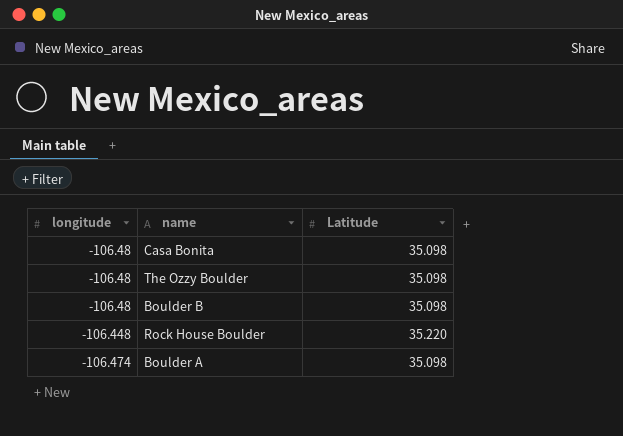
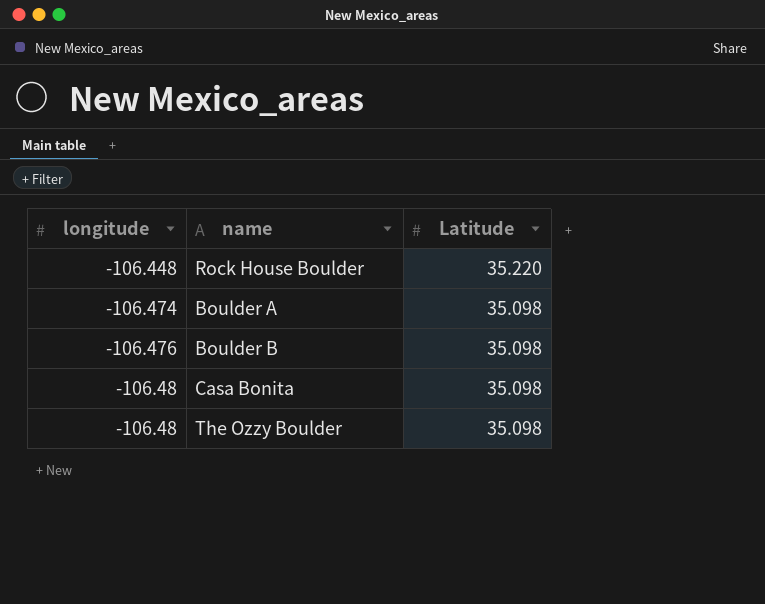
row order: none -> longitude descending
Boulder B | longitude: -106.48 -> -106.476

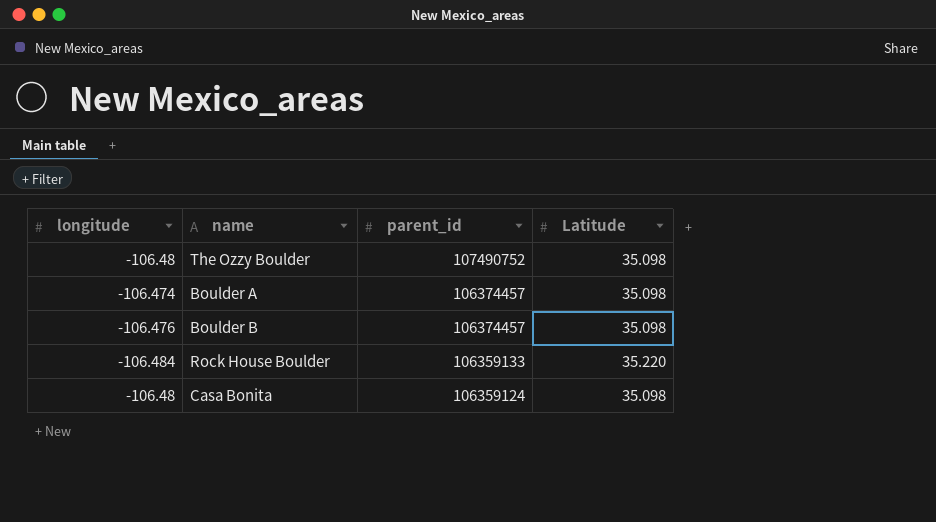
row order: longitude descending -> parent_id descending
column parent_id | position: none -> 3
Rock House Boulder | longitude: -106.448 -> -106.484

